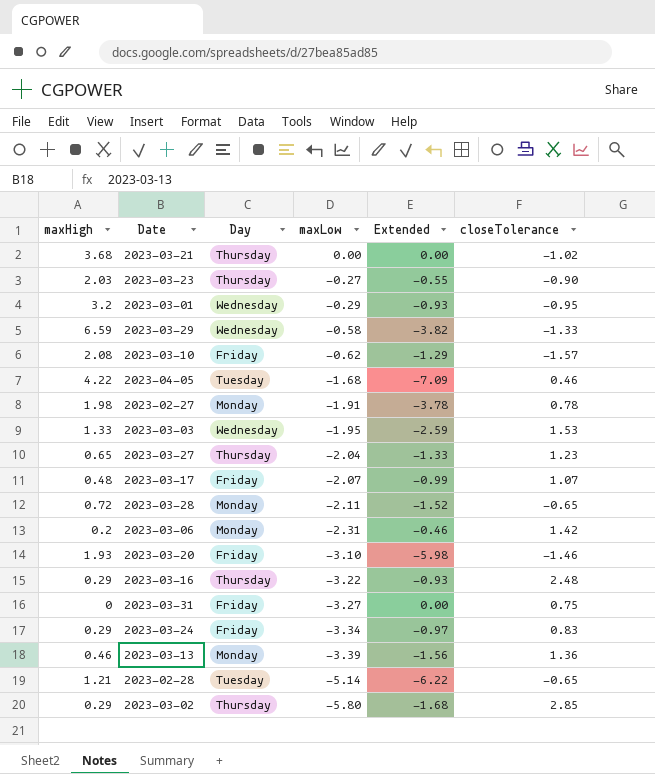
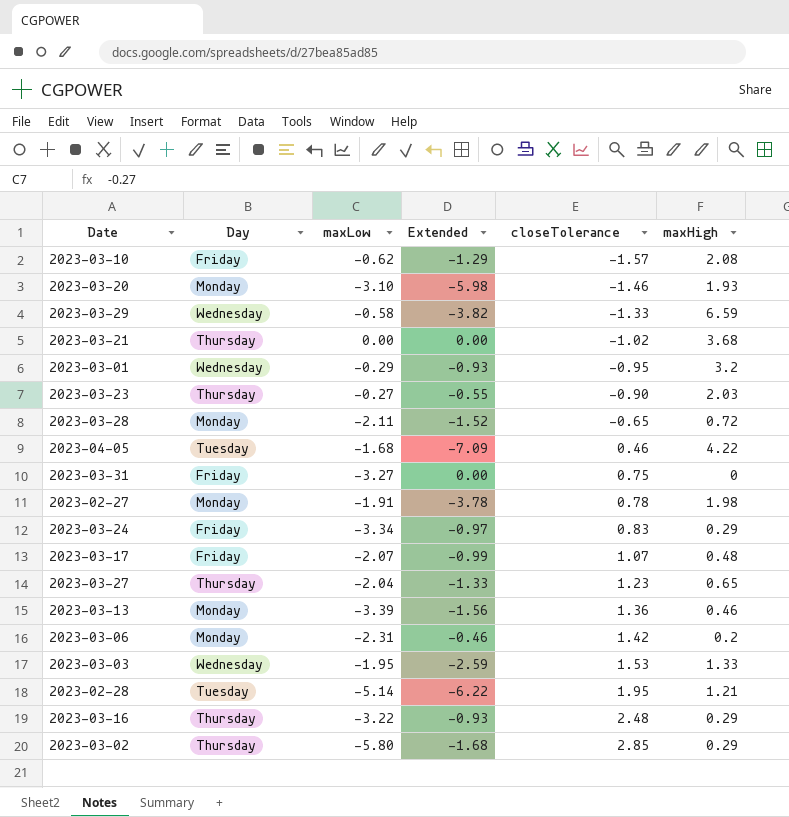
row order: maxLow descending -> closeTolerance ascending
column maxHigh | position: 1 -> 6
2023-03-20 | Day: Friday -> Monday
2023-02-28 | closeTolerance: -0.65 -> 1.95

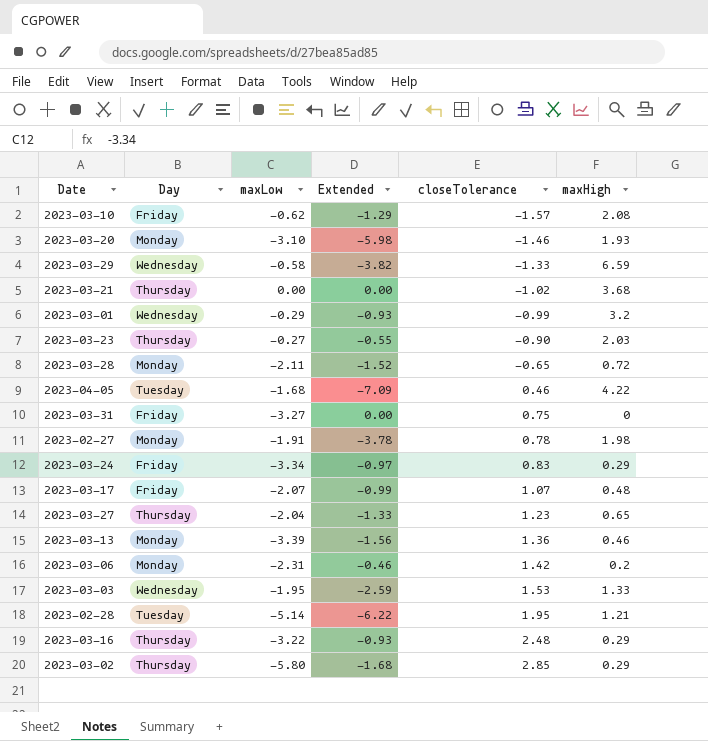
2023-03-01 | closeTolerance: -0.95 -> -0.99

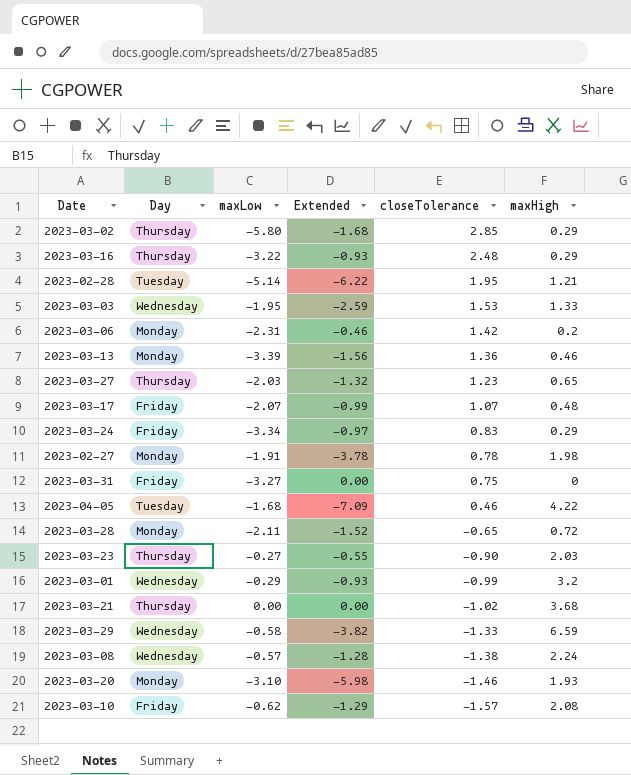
row order: closeTolerance ascending -> closeTolerance descending
2023-03-27 | maxLow: -2.04 -> -2.03
2023-03-27 | Extended: -1.33 -> -1.32
row 2023-03-08: none -> Wednesday | -0.57 | -1.28 | -1.38 | 2.24

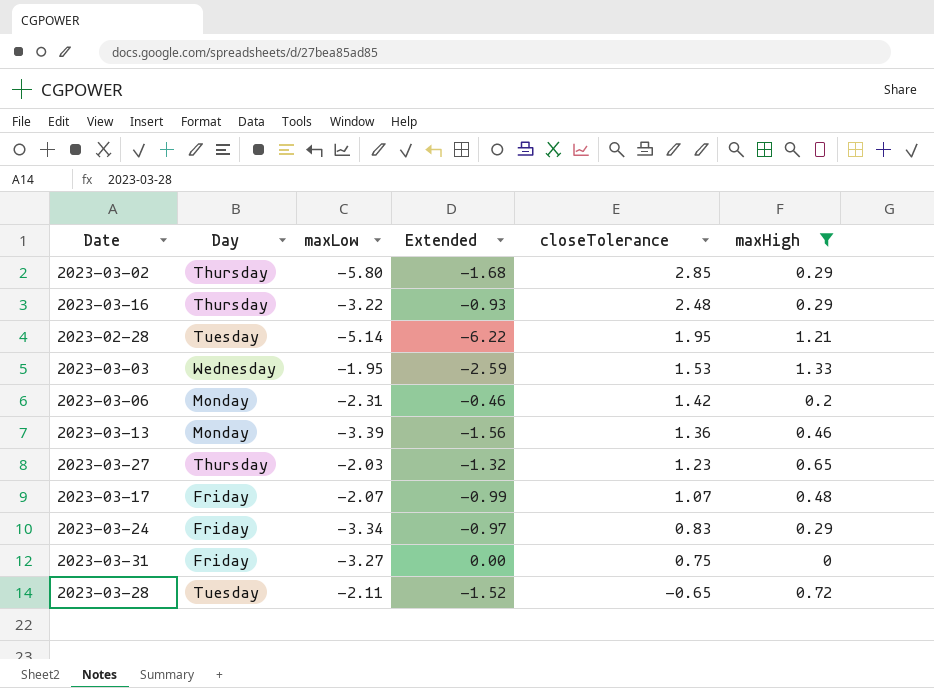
filter: none -> maxHigh <= 1.33
2023-03-28 | Day: Monday -> Tuesday

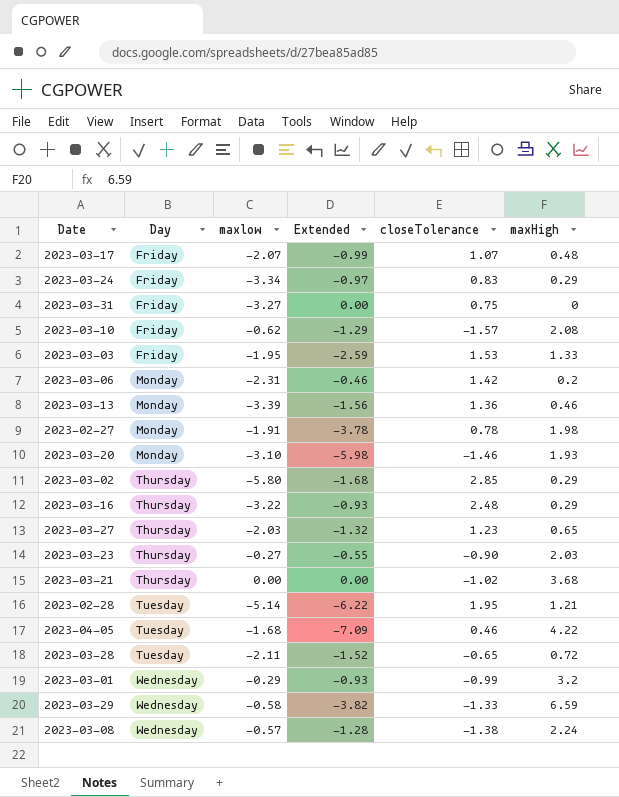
filter: maxHigh <= 1.33 -> none
row order: closeTolerance descending -> Day ascending
column name: maxLow -> maxlow
2023-03-03 | Day: Wednesday -> Friday

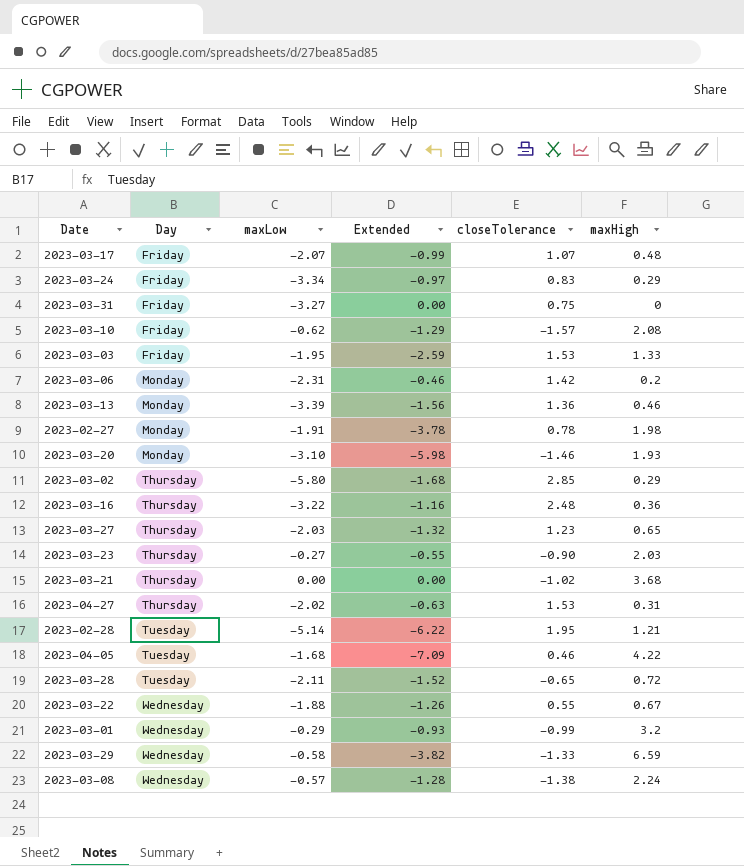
column name: maxlow -> maxLow
2023-03-16 | Extended: -0.93 -> -1.16
2023-03-16 | maxHigh: 0.29 -> 0.36
row 2023-04-27: none -> Thursday | -2.02 | -0.63 | 1.53 | 0.31
row 2023-03-22: none -> Wednesday | -1.88 | -1.26 | 0.55 | 0.67

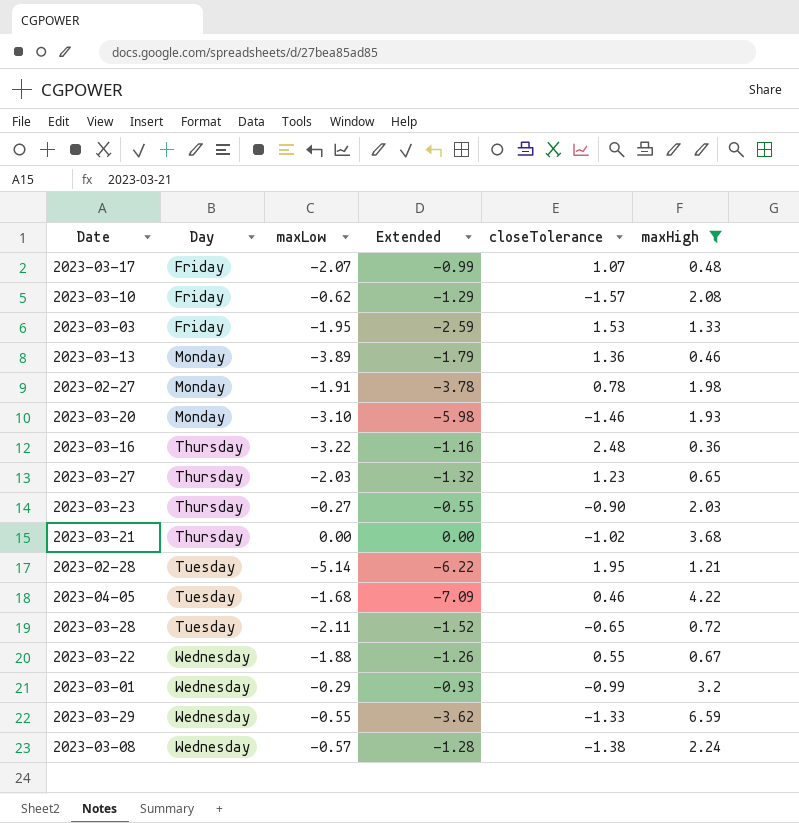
filter: none -> maxHigh >= 0.36
2023-03-13 | maxLow: -3.39 -> -3.89
2023-03-13 | Extended: -1.56 -> -1.79
2023-03-29 | maxLow: -0.58 -> -0.55
2023-03-29 | Extended: -3.82 -> -3.62

